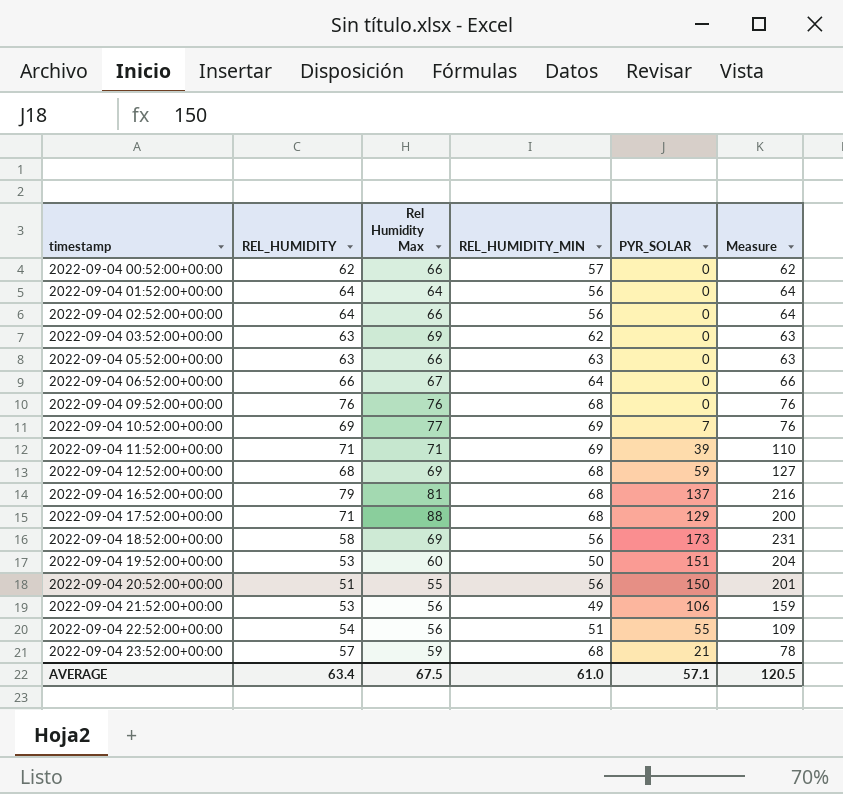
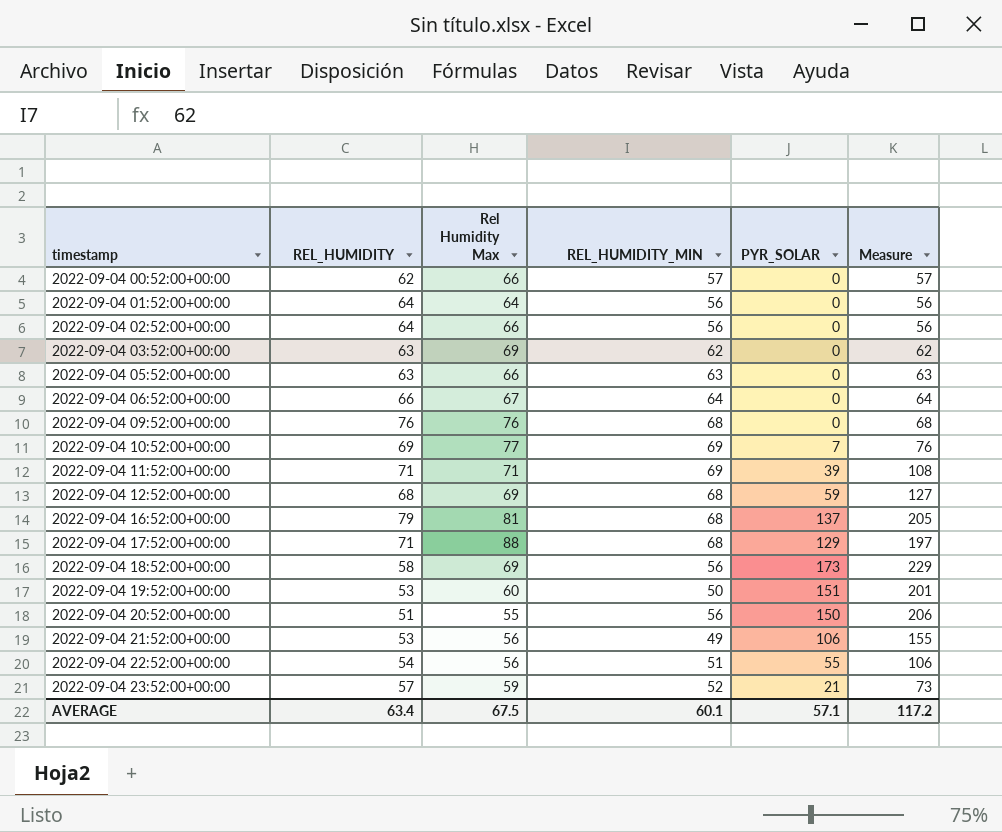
column Measure | formula: [REL_HUMIDITY] + [PYR_SOLAR] -> [REL_HUMIDITY_MIN] + [PYR_SOLAR]
2022-09-04 23:52:00+00:00 | REL_HUMIDITY_MIN: 68 -> 52
AVERAGE | REL_HUMIDITY_MIN: 61.0 -> 60.1
AVERAGE | Measure: 120.5 -> 117.2

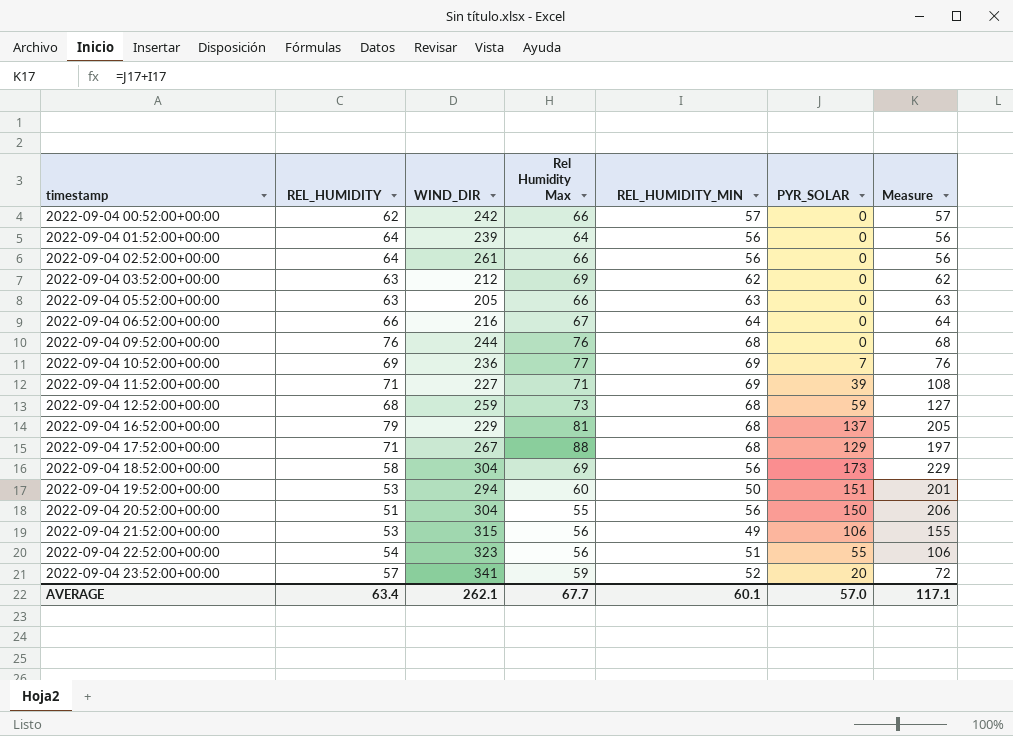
column WIND_DIR | position: none -> 3
2022-09-04 12:52:00+00:00 | Rel Humidity Max: 69 -> 73
2022-09-04 23:52:00+00:00 | PYR_SOLAR: 21 -> 20
2022-09-04 23:52:00+00:00 | Measure: 73 -> 72
AVERAGE | Rel Humidity Max: 67.5 -> 67.7
AVERAGE | PYR_SOLAR: 57.1 -> 57.0
AVERAGE | Measure: 117.2 -> 117.1

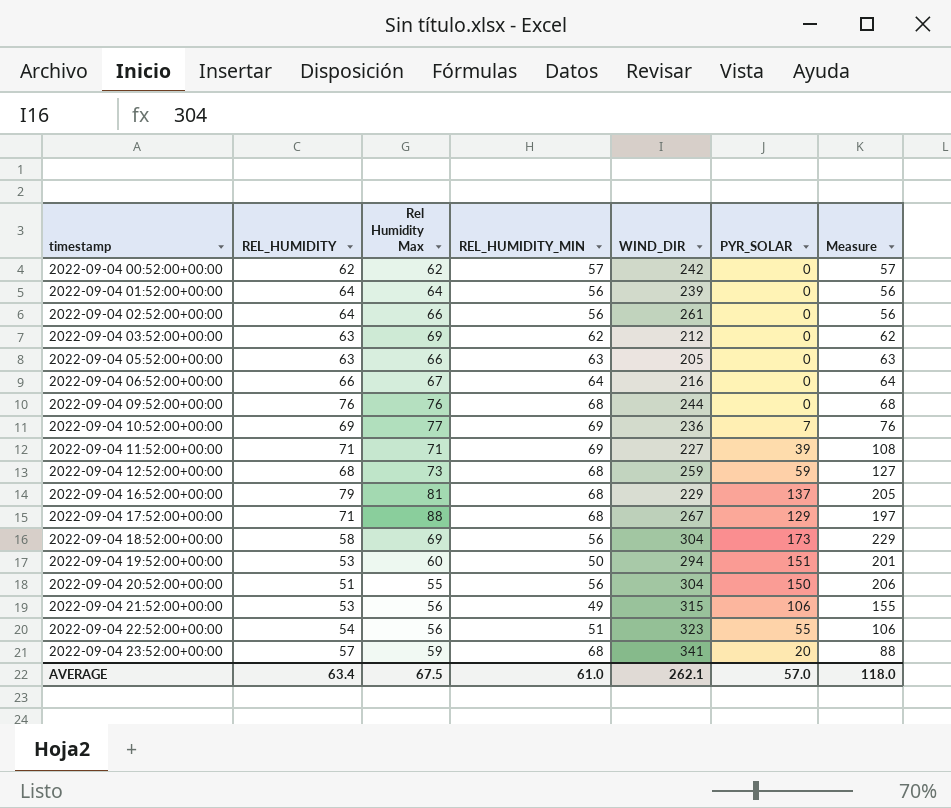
column WIND_DIR | position: 3 -> 5
2022-09-04 00:52:00+00:00 | Rel Humidity Max: 66 -> 62
2022-09-04 23:52:00+00:00 | REL_HUMIDITY_MIN: 52 -> 68
2022-09-04 23:52:00+00:00 | Measure: 72 -> 88
AVERAGE | Rel Humidity Max: 67.7 -> 67.5
AVERAGE | REL_HUMIDITY_MIN: 60.1 -> 61.0
AVERAGE | Measure: 117.1 -> 118.0

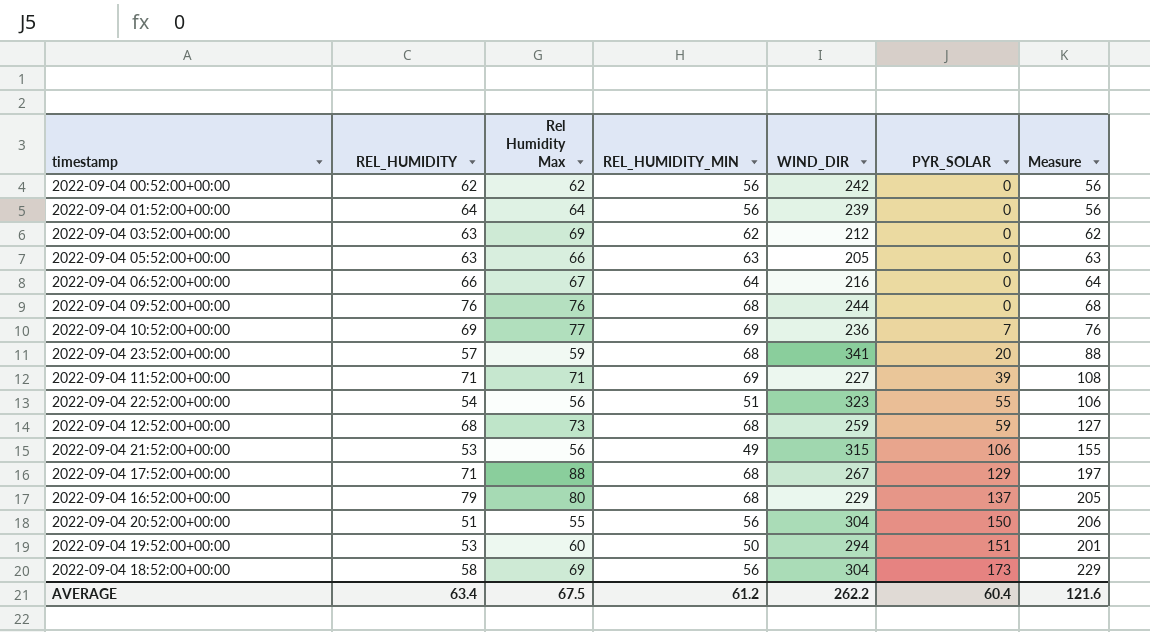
row order: timestamp ascending -> PYR_SOLAR ascending
row 2022-09-04 02:52:00+00:00: 64 | 66 | 56 | 261 | 0 | 56 -> none
2022-09-04 00:52:00+00:00 | REL_HUMIDITY_MIN: 57 -> 56
2022-09-04 00:52:00+00:00 | Measure: 57 -> 56
2022-09-04 16:52:00+00:00 | Rel Humidity Max: 81 -> 80
AVERAGE | REL_HUMIDITY_MIN: 61.0 -> 61.2
AVERAGE | WIND_DIR: 262.1 -> 262.2
AVERAGE | PYR_SOLAR: 57.0 -> 60.4
AVERAGE | Measure: 118.0 -> 121.6

